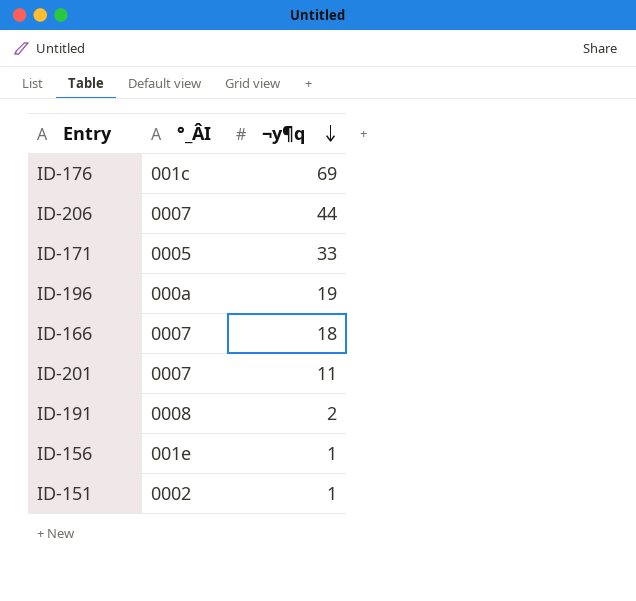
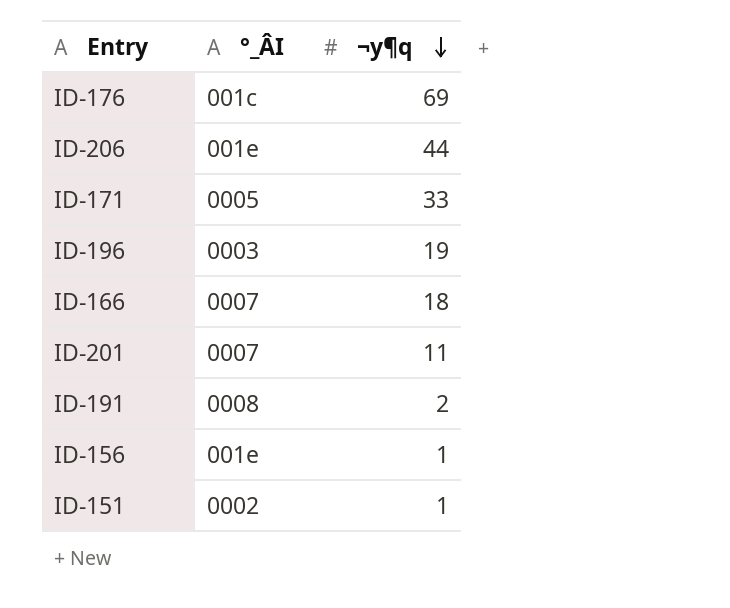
ID-206 | °_ÂI: 0007 -> 001e
ID-196 | °_ÂI: 000a -> 0003

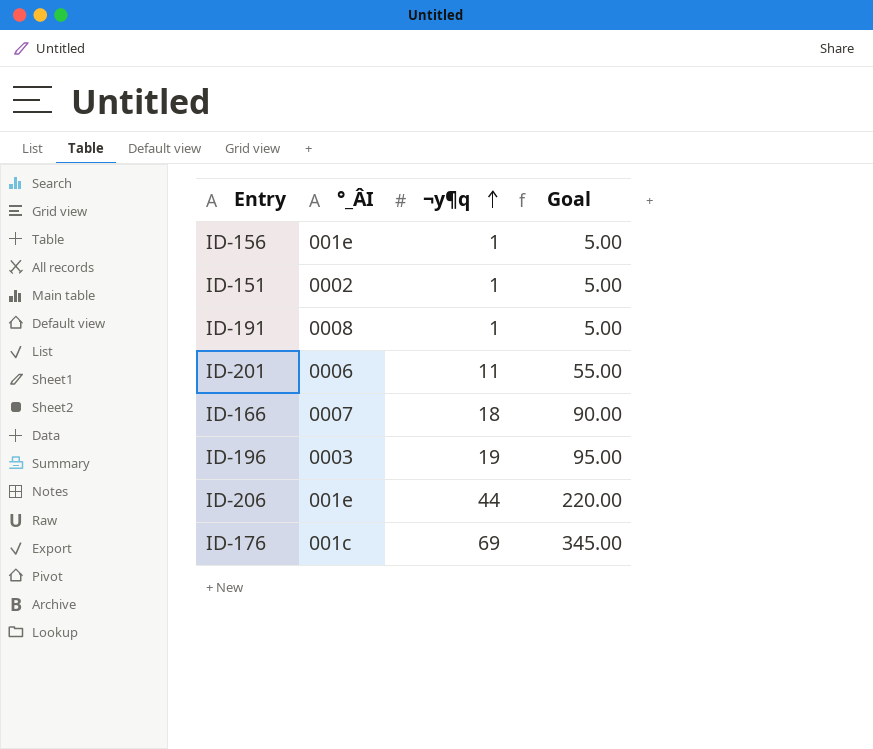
row order: ¬y¶q descending -> ¬y¶q ascending
column Goal | formula: none -> [¬y¶q] * 5
row ID-171: 0005 | 33 -> none
ID-191 | ¬y¶q: 2 -> 1
ID-201 | °_ÂI: 0007 -> 0006

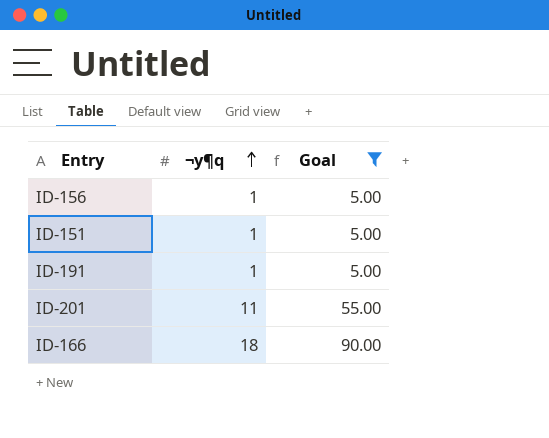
filter: none -> Goal <= 90.00
column °_ÂI | position: 2 -> none

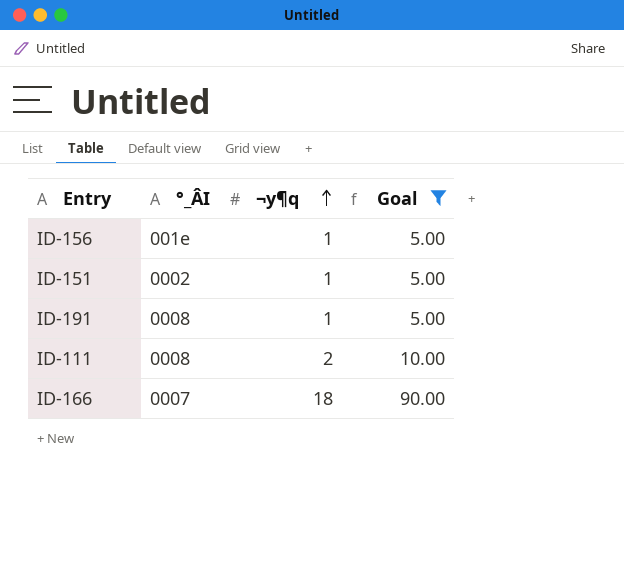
column °_ÂI | position: none -> 2
row ID-201: 11 | 55.00 -> none
row ID-111: none -> 0008 | 2 | 10.00

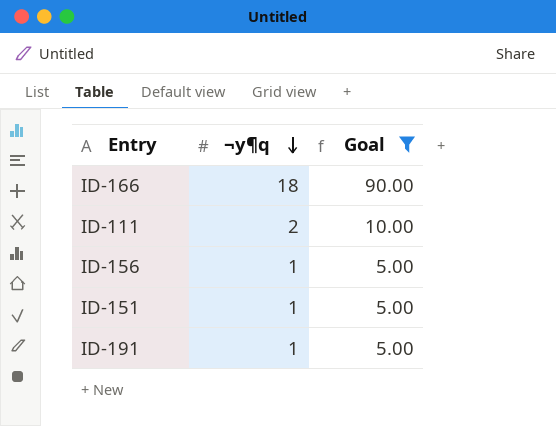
row order: ¬y¶q ascending -> ¬y¶q descending
column °_ÂI | position: 2 -> none

